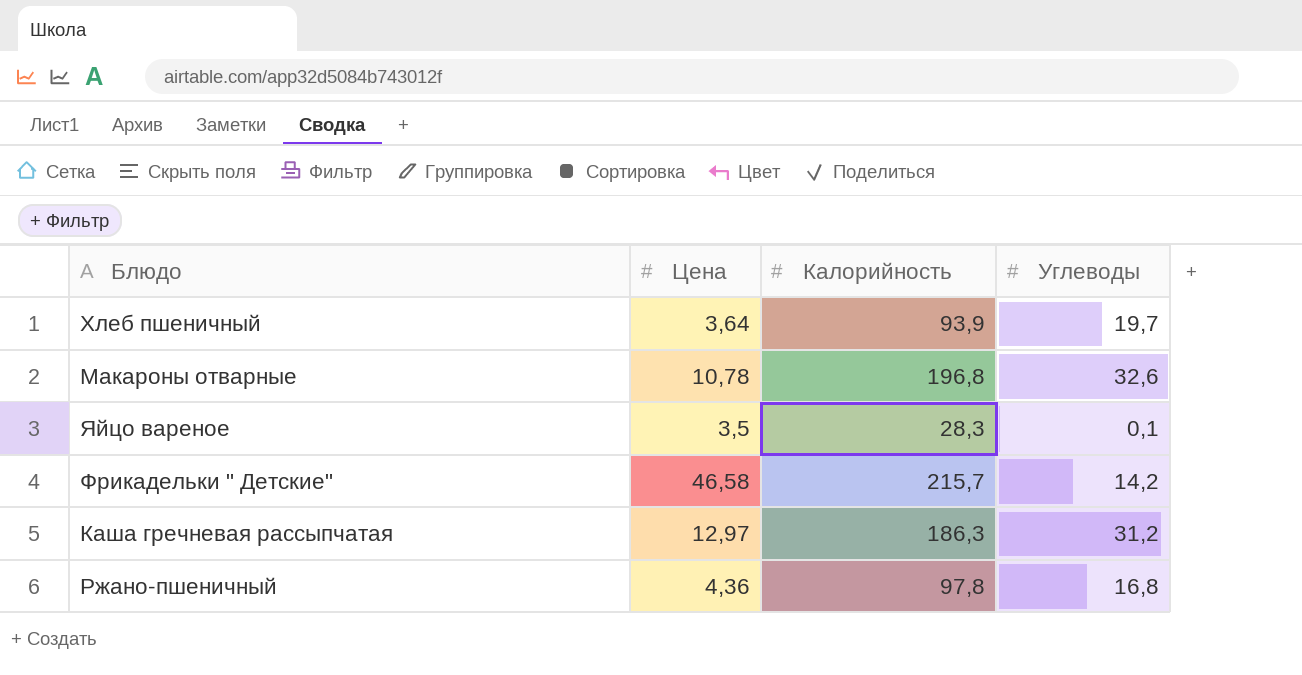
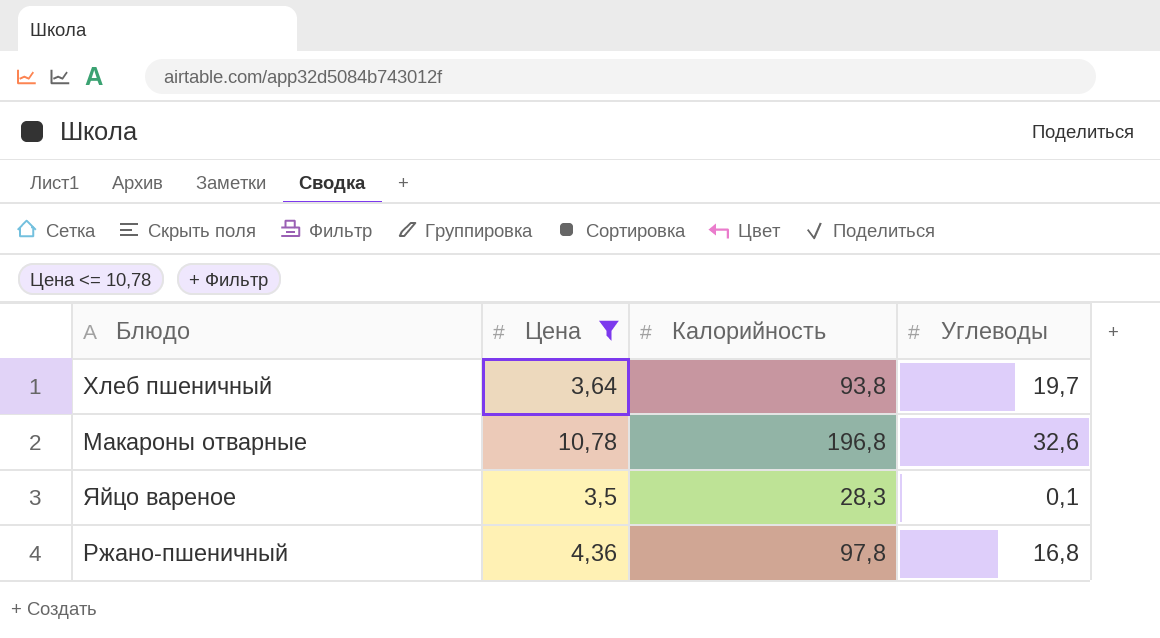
filter: none -> Цена <= 10,78
Хлеб пшеничный | Калорийность: 93,9 -> 93,8

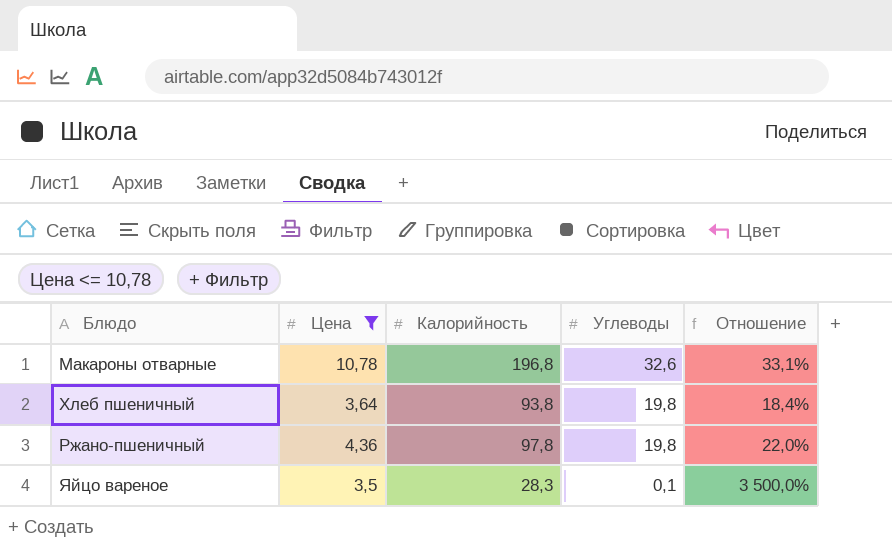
row order: none -> Углеводы descending
column Отношение | formula: none -> [Цена] / [Углеводы]
Хлеб пшеничный | Углеводы: 19,7 -> 19,8
Ржано-пшеничный | Углеводы: 16,8 -> 19,8

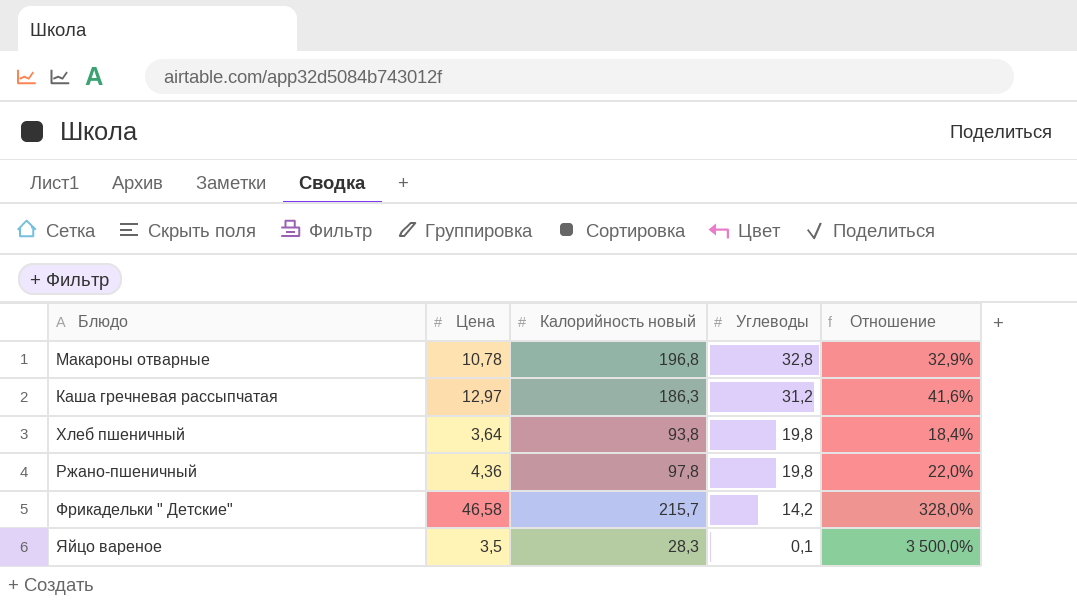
filter: Цена <= 10,78 -> none
column name: Калорийность -> Калорийность новый
Макароны отварные | Углеводы: 32,6 -> 32,8
Макароны отварные | Отношение: 33,1% -> 32,9%

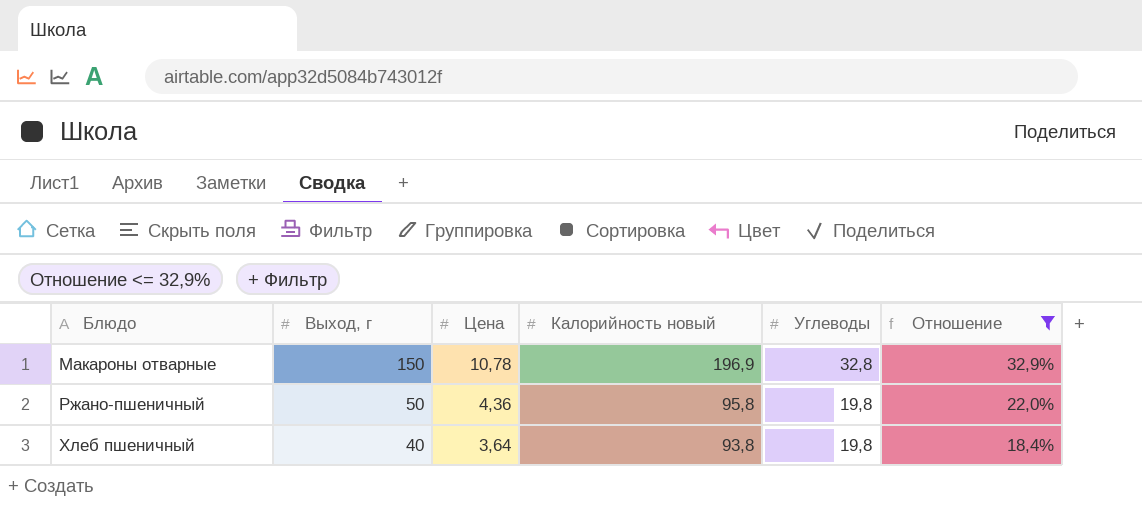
filter: none -> Отношение <= 32,9%
row order: Углеводы descending -> Блюдо ascending
column Выход, г | position: none -> 2
Макароны отварные | Калорийность новый: 196,8 -> 196,9
Ржано-пшеничный | Калорийность новый: 97,8 -> 95,8

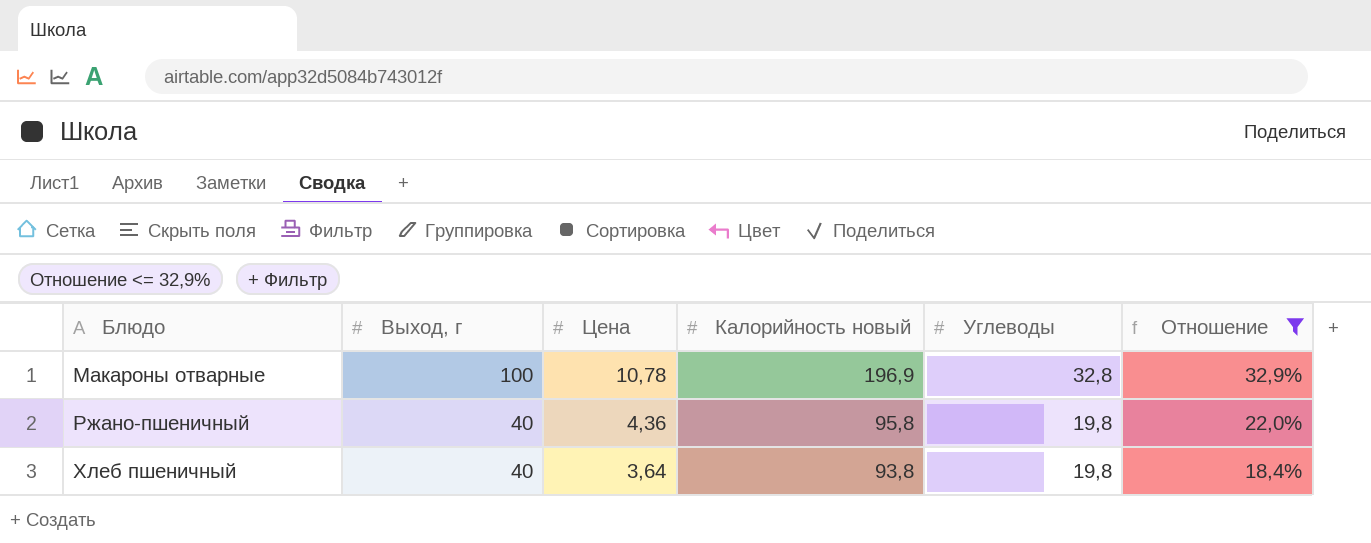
Макароны отварные | Выход, г: 150 -> 100
Ржано-пшеничный | Выход, г: 50 -> 40

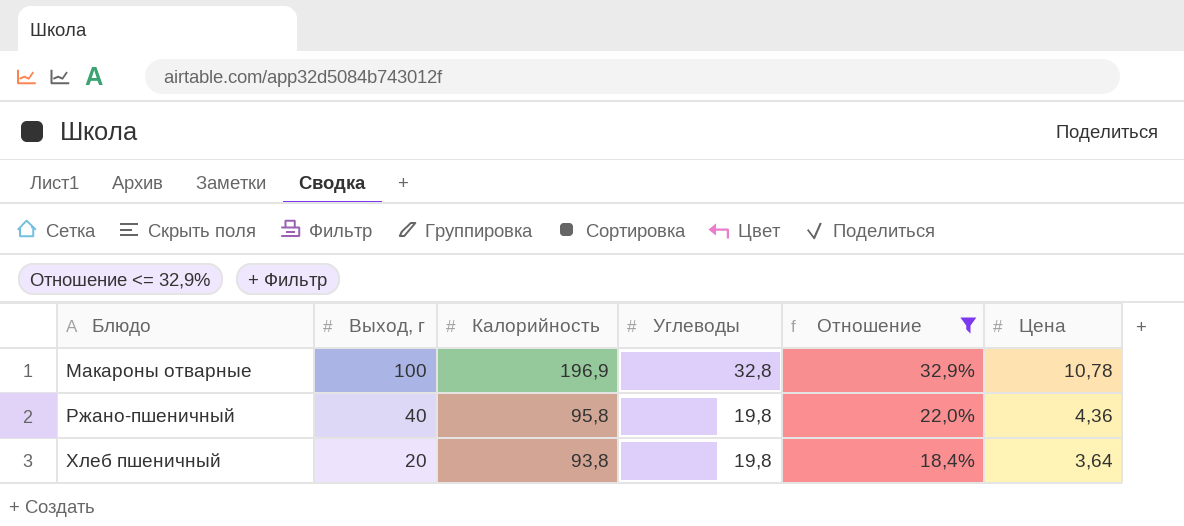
column name: Калорийность новый -> Калорийность
column Цена | position: 3 -> 6
Хлеб пшеничный | Выход, г: 40 -> 20

